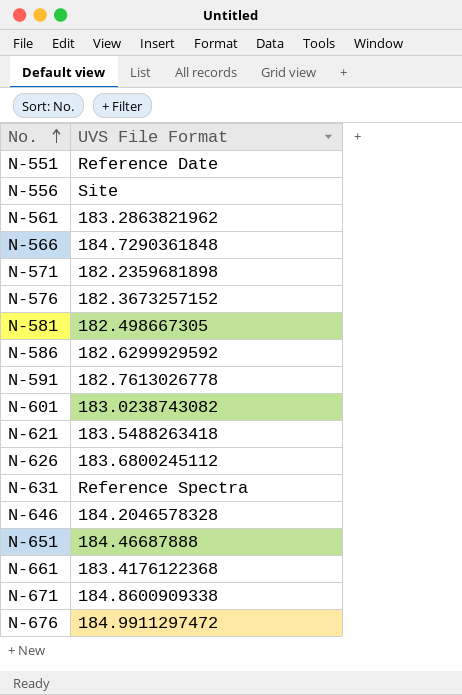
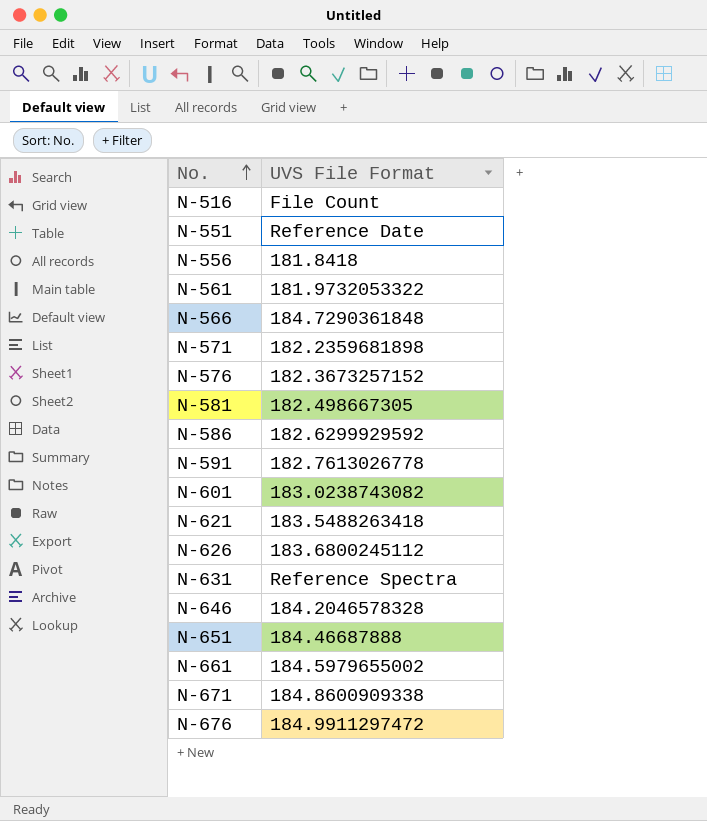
row N-516: none -> File Count
N-556 | UVS File Format: Site -> 181.8418
N-561 | UVS File Format: 183.2863821962 -> 181.9732053322
N-661 | UVS File Format: 183.4176122368 -> 184.5979655002

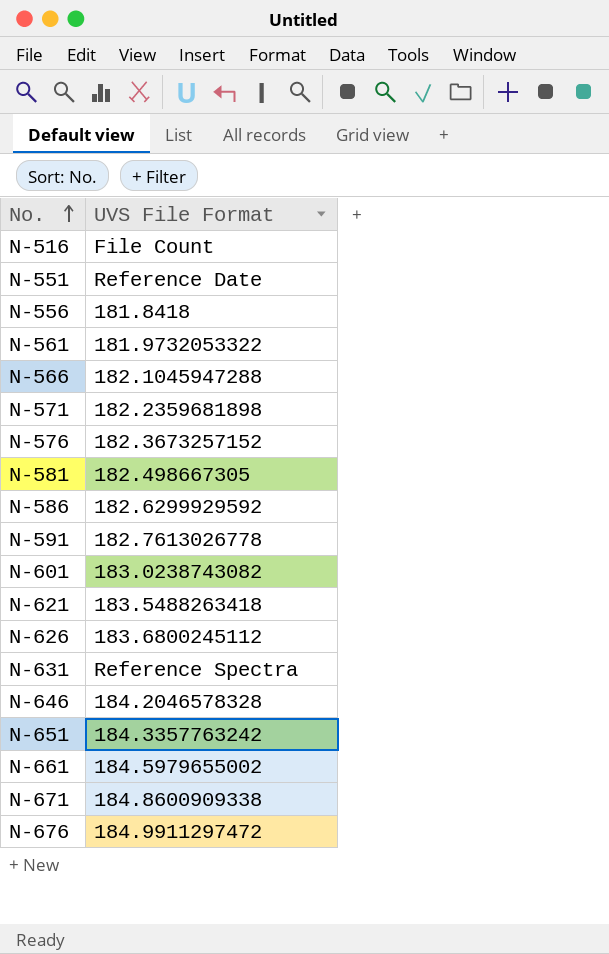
N-566 | UVS File Format: 184.7290361848 -> 182.1045947288
N-651 | UVS File Format: 184.46687888 -> 184.3357763242

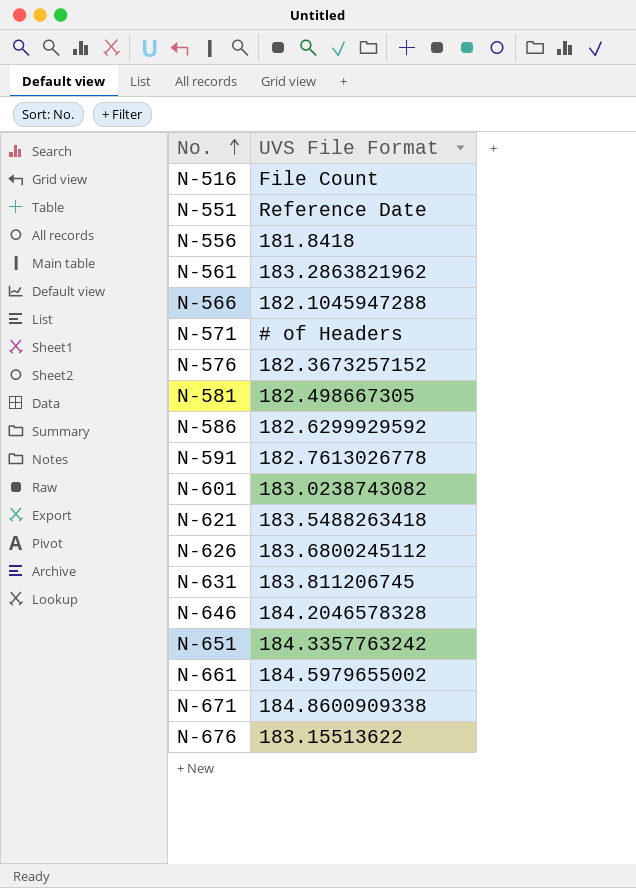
N-561 | UVS File Format: 181.9732053322 -> 183.2863821962
N-571 | UVS File Format: 182.2359681898 -> # of Headers
N-631 | UVS File Format: Reference Spectra -> 183.811206745
N-676 | UVS File Format: 184.9911297472 -> 183.15513622

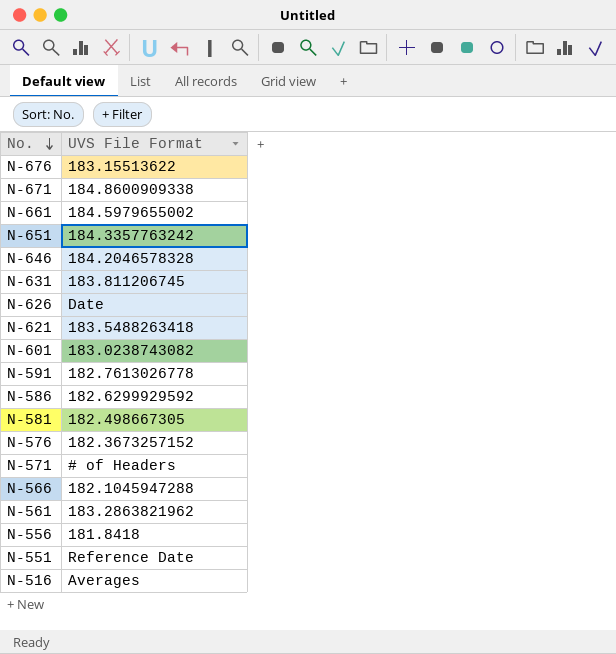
row order: No. ascending -> No. descending
N-626 | UVS File Format: 183.6800245112 -> Date
N-516 | UVS File Format: File Count -> Averages

